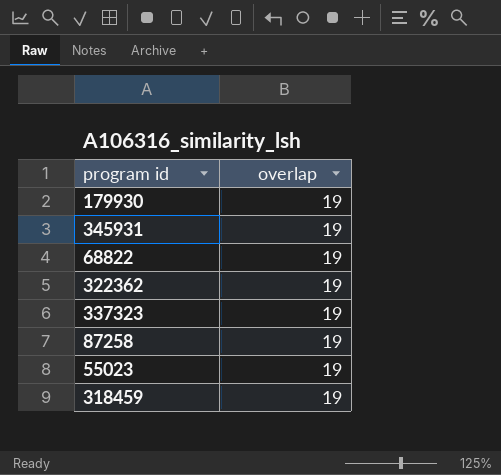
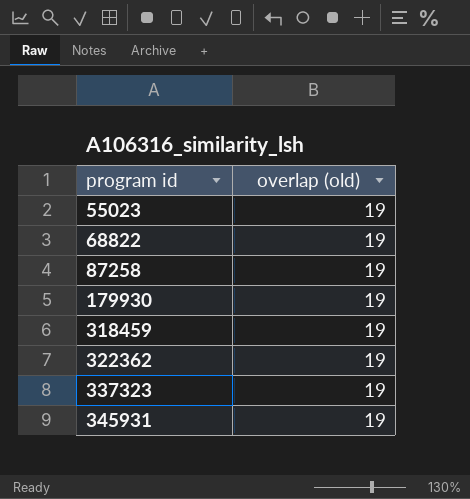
row order: none -> program id ascending
column name: overlap -> overlap (old)

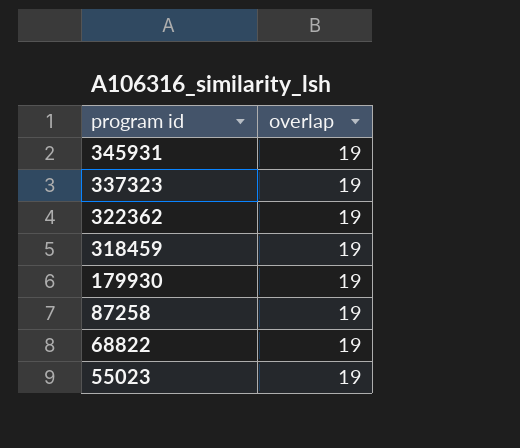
row order: program id ascending -> program id descending
column name: overlap (old) -> overlap

